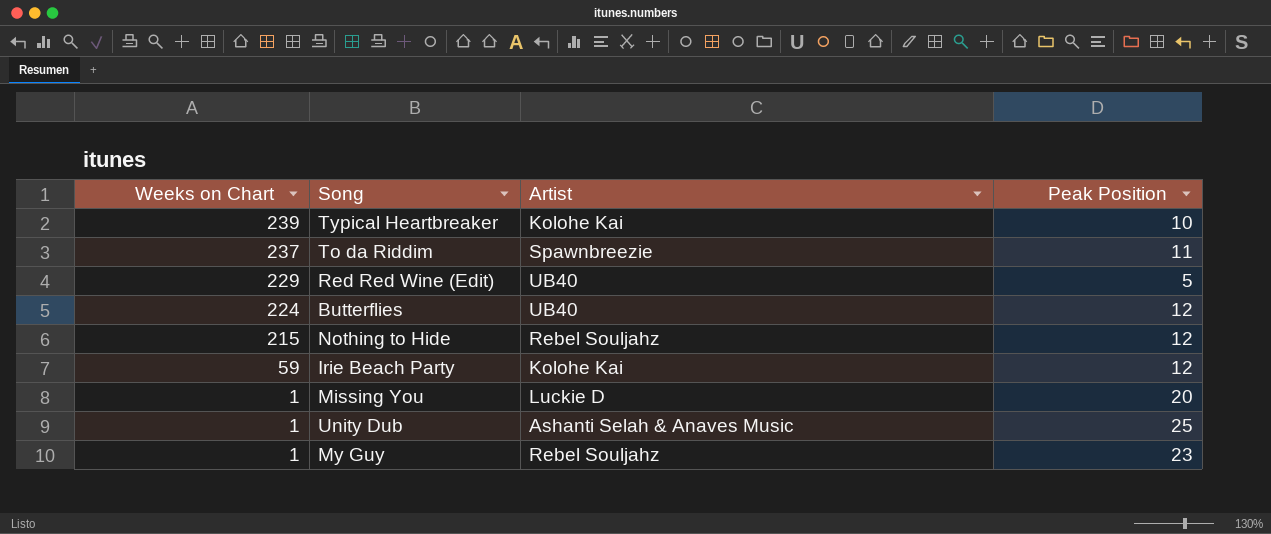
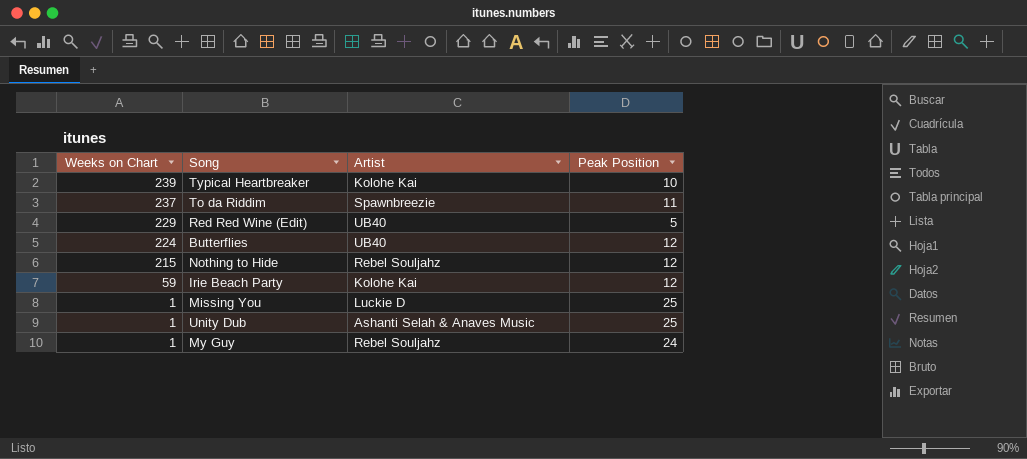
Missing You | Peak Position: 20 -> 25
My Guy | Peak Position: 23 -> 24

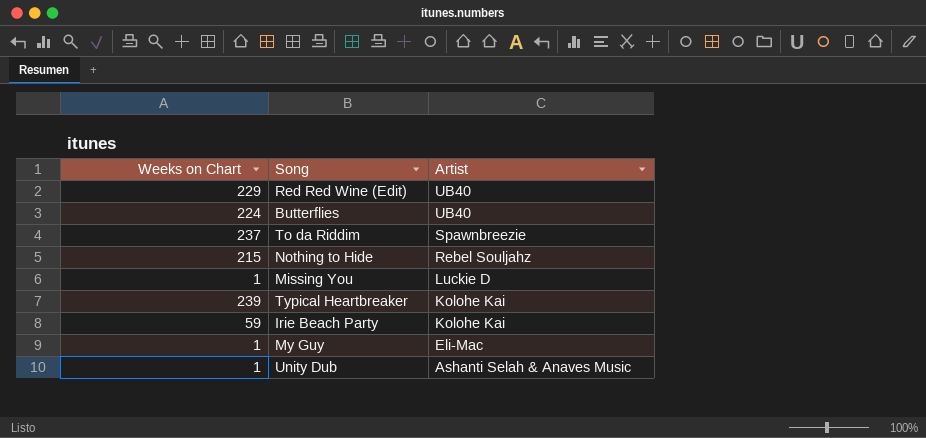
row order: Weeks on Chart descending -> Artist descending
column Peak Position | position: 4 -> none
My Guy | Artist: Rebel Souljahz -> Eli-Mac

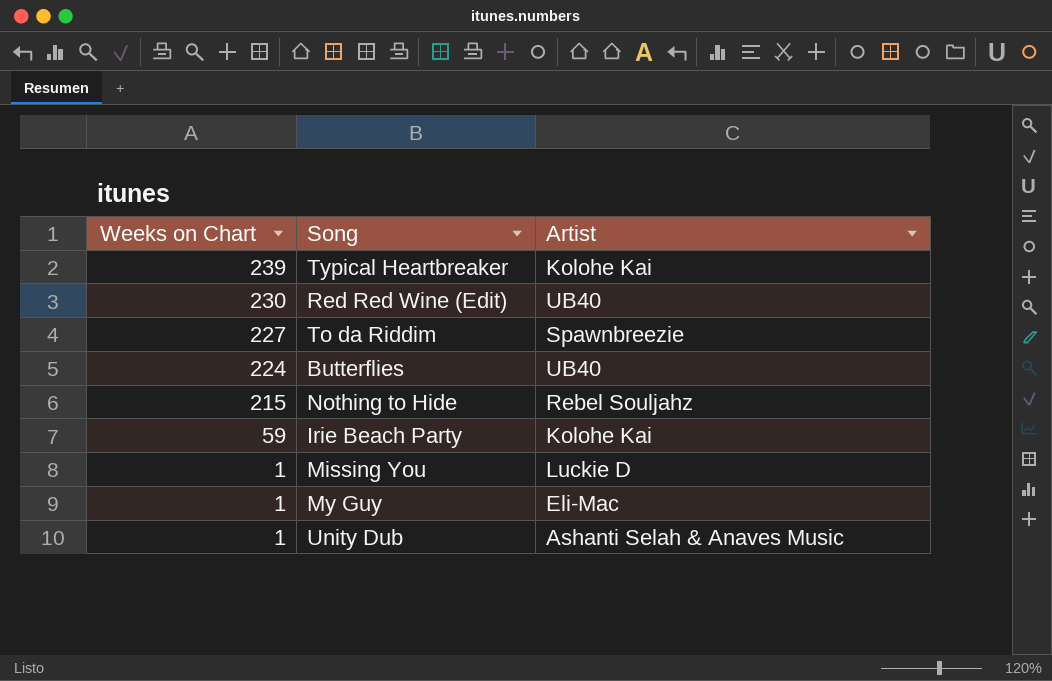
row order: Artist descending -> Weeks on Chart descending
Red Red Wine (Edit) | Weeks on Chart: 229 -> 230
To da Riddim | Weeks on Chart: 237 -> 227

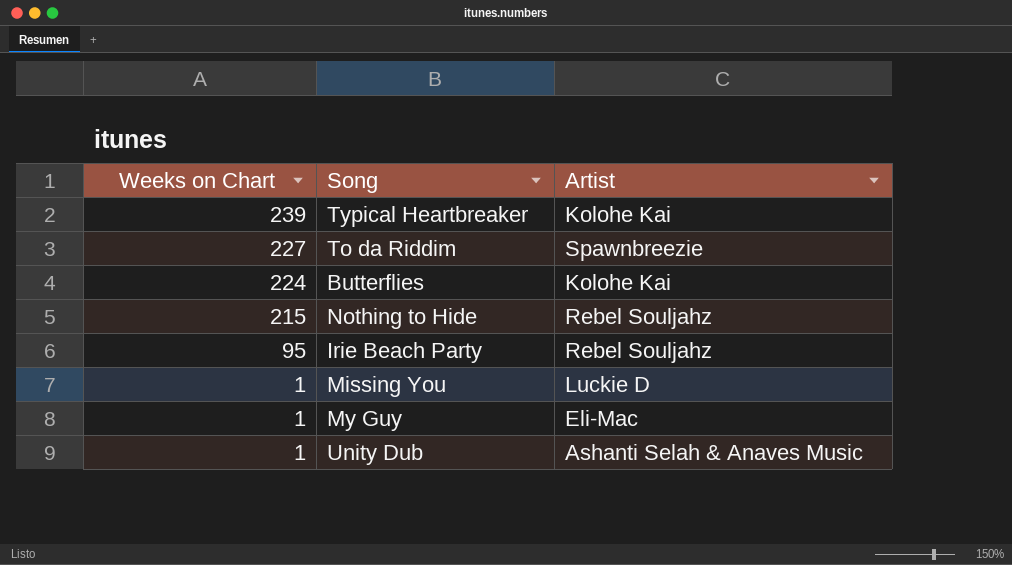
row Red Red Wine (Edit): 230 | UB40 -> none
Butterflies | Artist: UB40 -> Kolohe Kai
Irie Beach Party | Weeks on Chart: 59 -> 95
Irie Beach Party | Artist: Kolohe Kai -> Rebel Souljahz

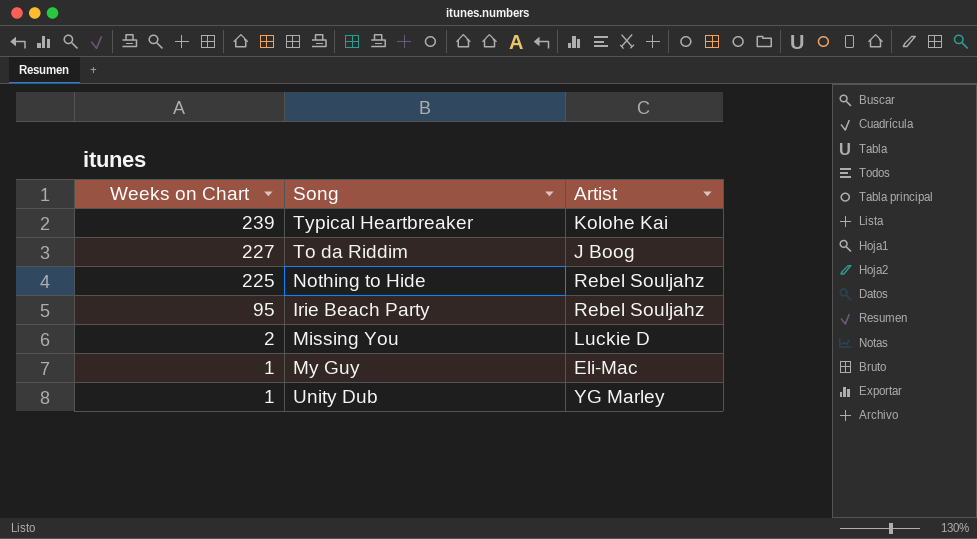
row Butterflies: 224 | Kolohe Kai -> none
To da Riddim | Artist: Spawnbreezie -> J Boog
Nothing to Hide | Weeks on Chart: 215 -> 225
Missing You | Weeks on Chart: 1 -> 2
Unity Dub | Artist: Ashanti Selah & Anaves Music -> YG Marley

